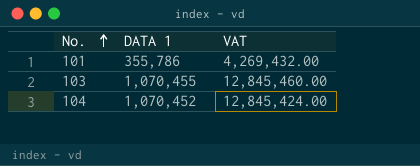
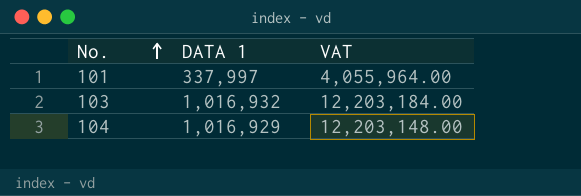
101 | DATA 1: 355,786 -> 337,997
101 | VAT: 4,269,432.00 -> 4,055,964.00
103 | DATA 1: 1,070,455 -> 1,016,932
103 | VAT: 12,845,460.00 -> 12,203,184.00
104 | DATA 1: 1,070,452 -> 1,016,929
104 | VAT: 12,845,424.00 -> 12,203,148.00

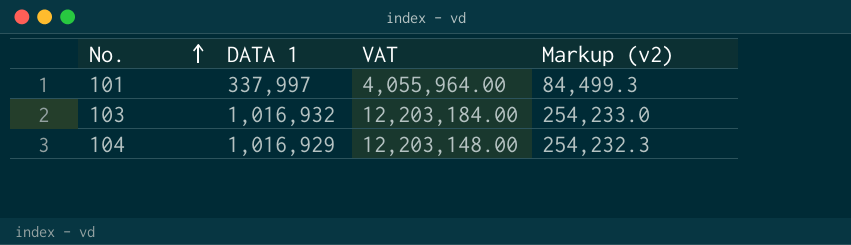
column Markup (v2) | formula: none -> [DATA 1] * 0.25

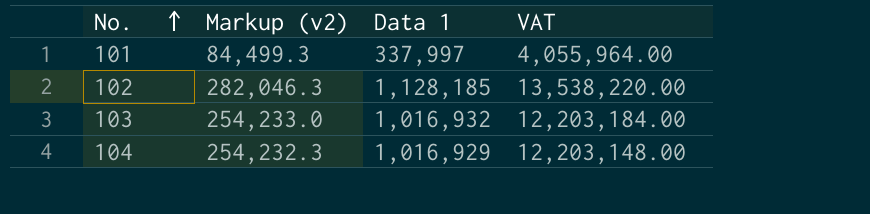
column Markup (v2) | position: 4 -> 2
column name: DATA 1 -> Data 1
row 102: none -> 282,046.3 | 1,128,185 | 13,538,220.00

